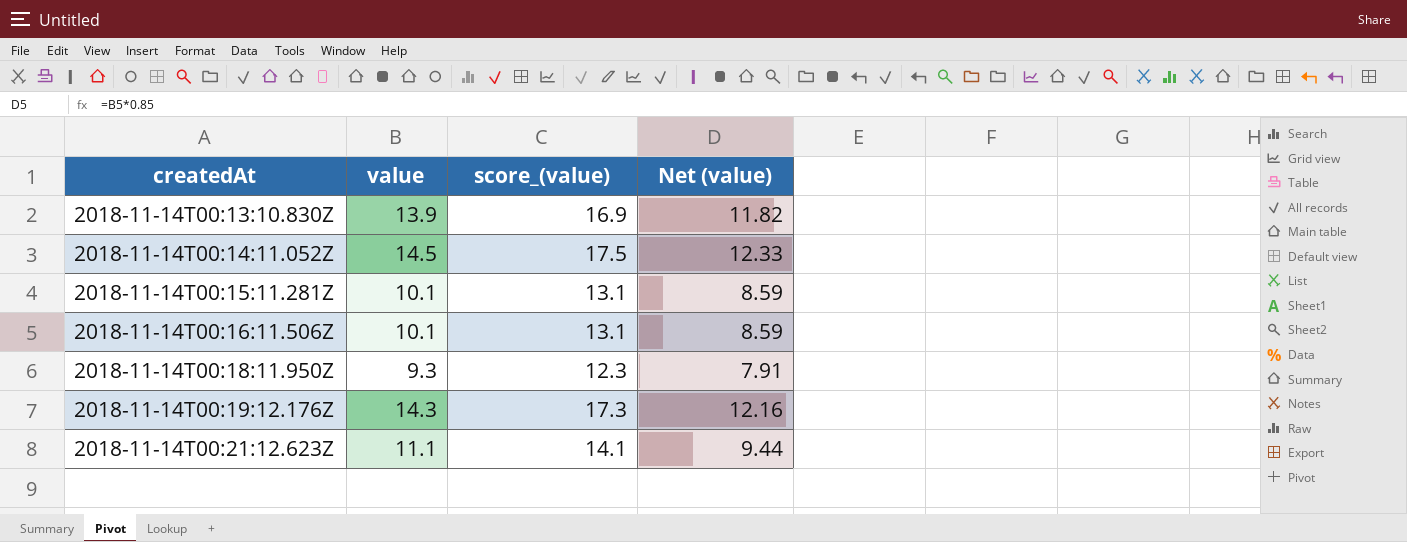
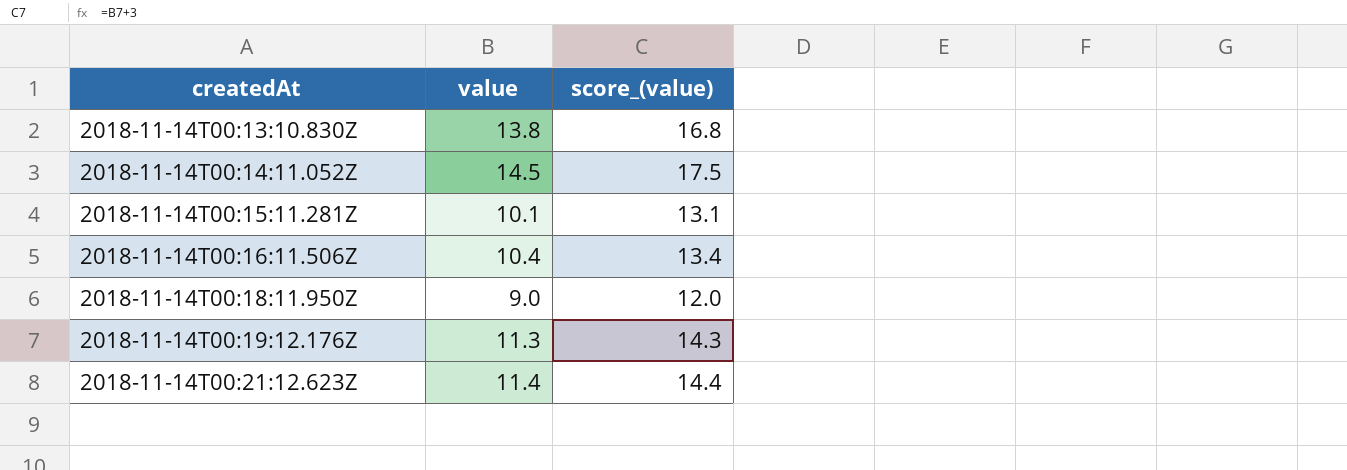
column Net (value) | formula: [value] * 0.85 -> none
2018-11-14T00:13:10.830Z | value: 13.9 -> 13.8
2018-11-14T00:13:10.830Z | score_(value): 16.9 -> 16.8
2018-11-14T00:16:11.506Z | value: 10.1 -> 10.4
2018-11-14T00:16:11.506Z | score_(value): 13.1 -> 13.4
2018-11-14T00:18:11.950Z | value: 9.3 -> 9.0
2018-11-14T00:18:11.950Z | score_(value): 12.3 -> 12.0
2018-11-14T00:19:12.176Z | value: 14.3 -> 11.3
2018-11-14T00:19:12.176Z | score_(value): 17.3 -> 14.3
2018-11-14T00:21:12.623Z | value: 11.1 -> 11.4
2018-11-14T00:21:12.623Z | score_(value): 14.1 -> 14.4

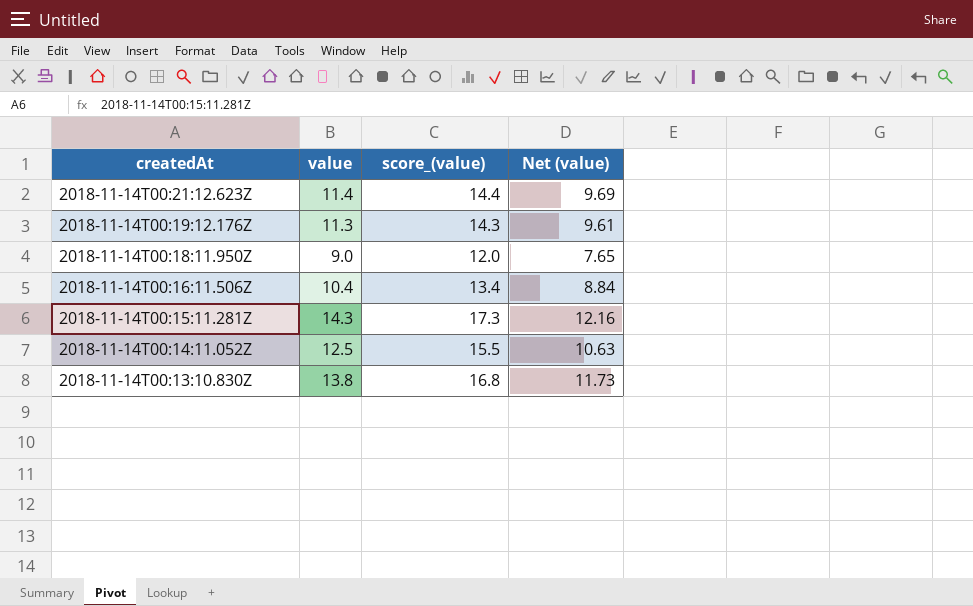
row order: createdAt ascending -> createdAt descending
column Net (value) | formula: none -> [value] * 0.85
2018-11-14T00:15:11.281Z | value: 10.1 -> 14.3
2018-11-14T00:15:11.281Z | score_(value): 13.1 -> 17.3
2018-11-14T00:14:11.052Z | value: 14.5 -> 12.5
2018-11-14T00:14:11.052Z | score_(value): 17.5 -> 15.5

